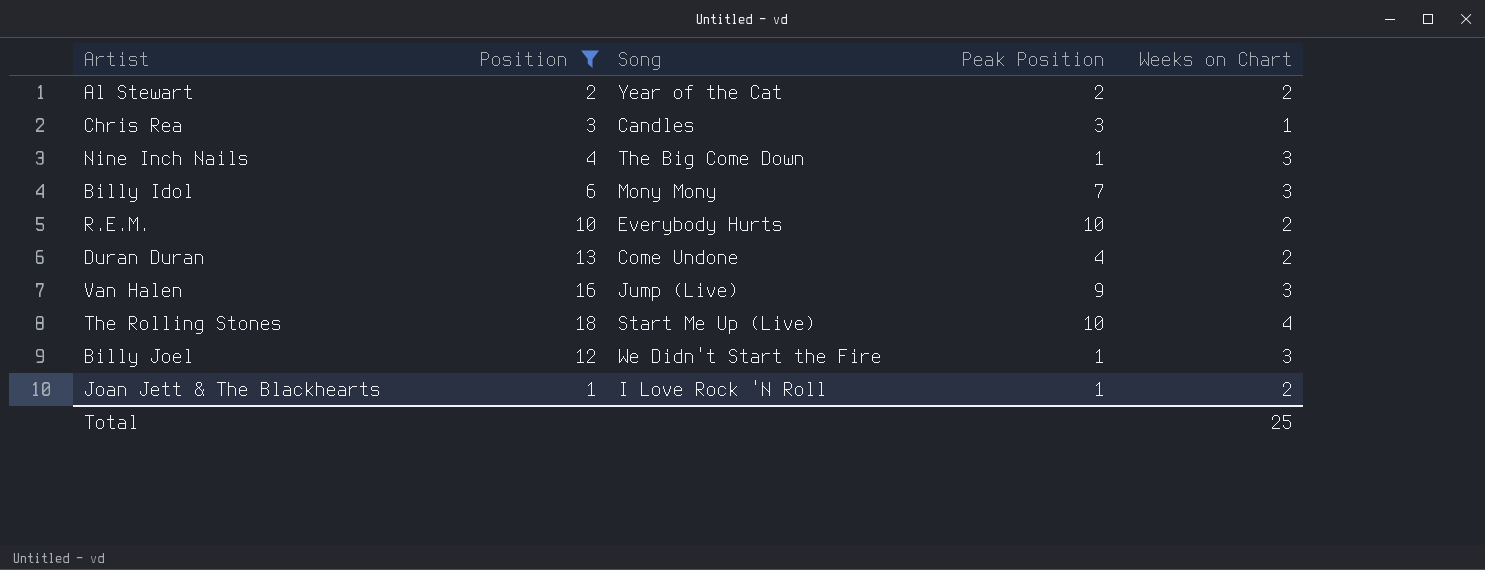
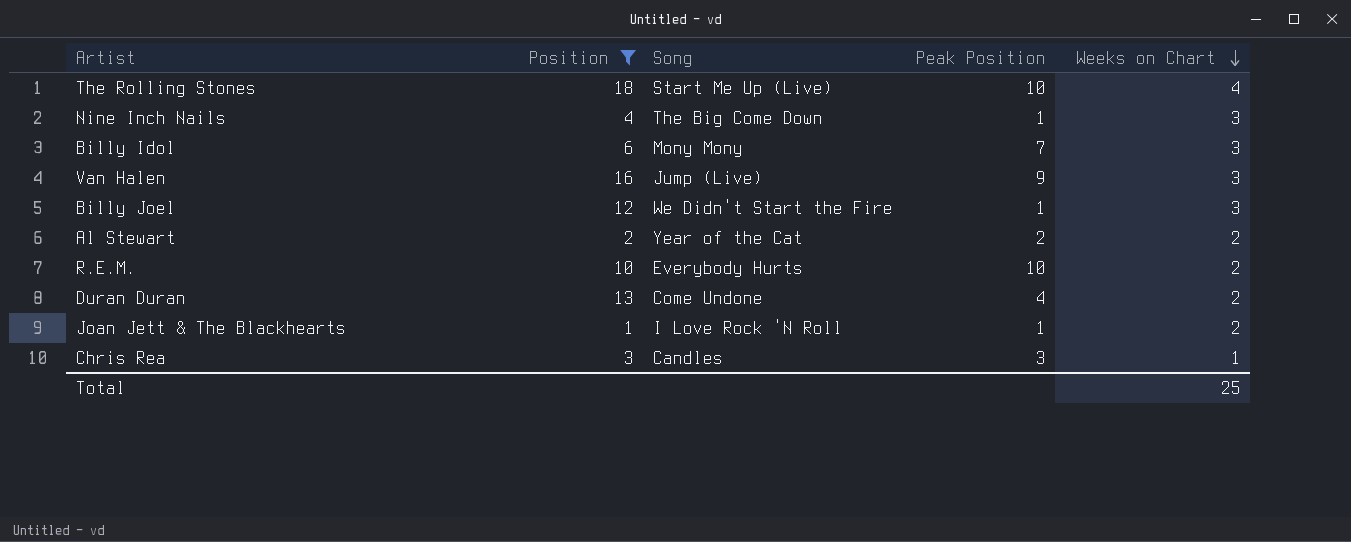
row order: none -> Weeks on Chart descending

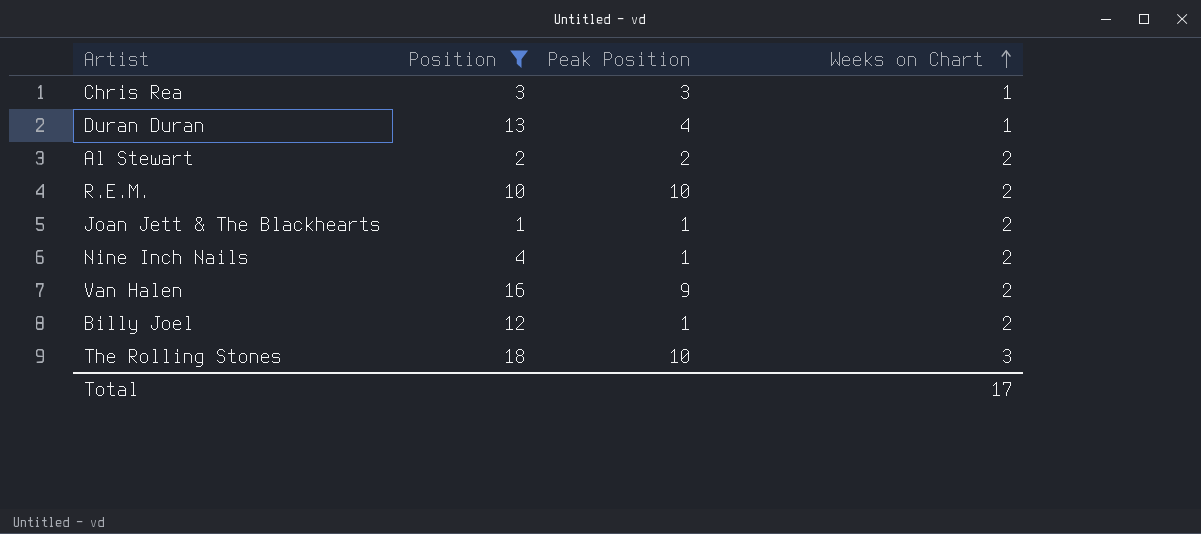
row order: Weeks on Chart descending -> Weeks on Chart ascending
column Song | position: 3 -> none
row Billy Idol: 6 | Mony Mony | 7 | 3 -> none
Duran Duran | Weeks on Chart: 2 -> 1
Nine Inch Nails | Weeks on Chart: 3 -> 2
Van Halen | Weeks on Chart: 3 -> 2
Billy Joel | Weeks on Chart: 3 -> 2
The Rolling Stones | Weeks on Chart: 4 -> 3
Total | Weeks on Chart: 25 -> 17

